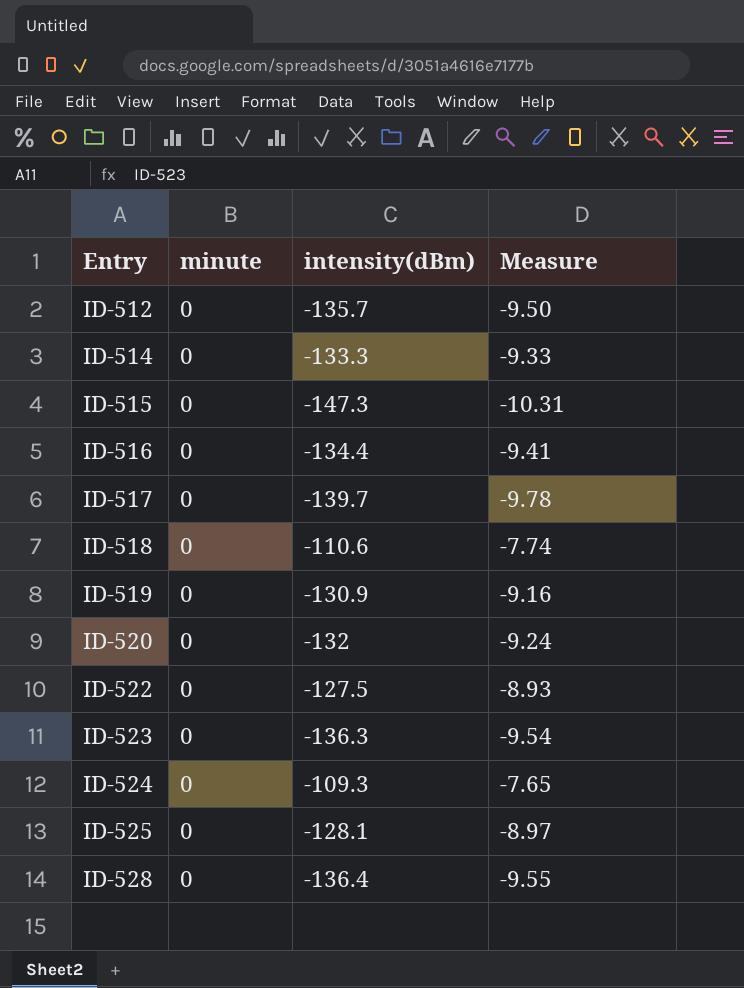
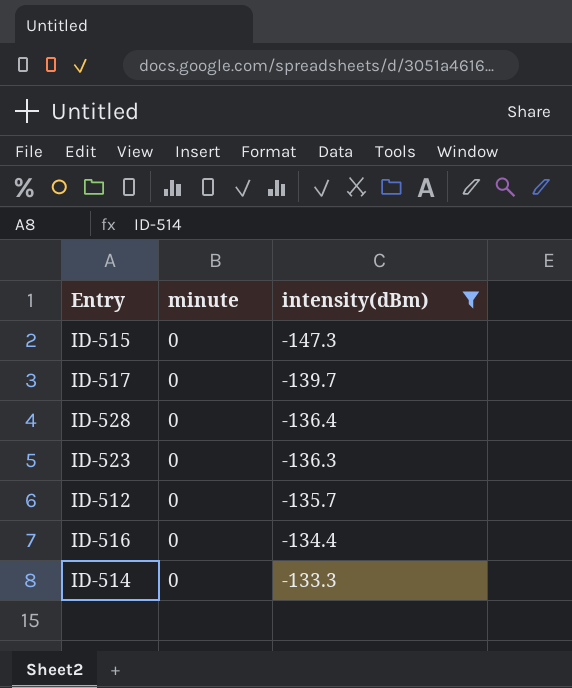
filter: none -> intensity(dBm) <= -133.3
row order: Entry ascending -> intensity(dBm) ascending
column Measure | formula: [intensity(dBm)] * 0.07 -> none

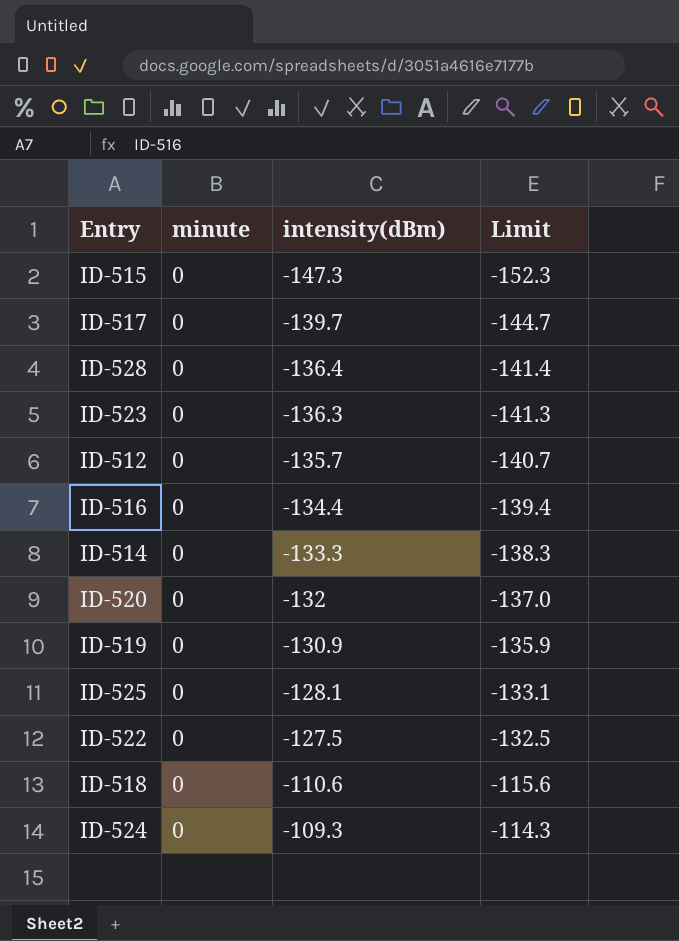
filter: intensity(dBm) <= -133.3 -> none
column Limit | formula: none -> [intensity(dBm)] - 5

